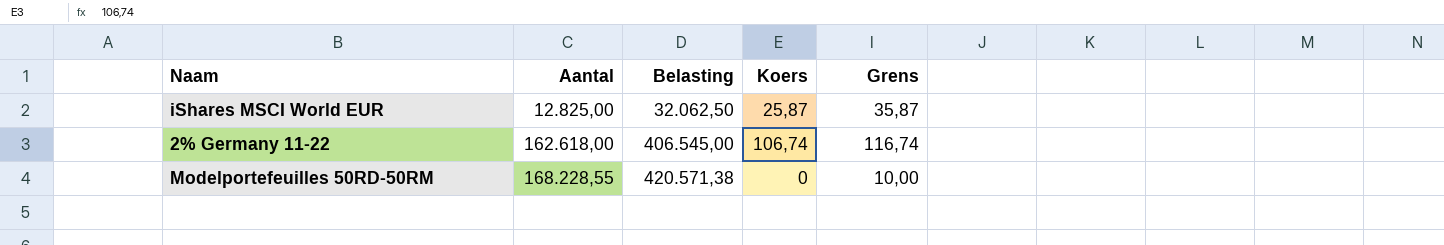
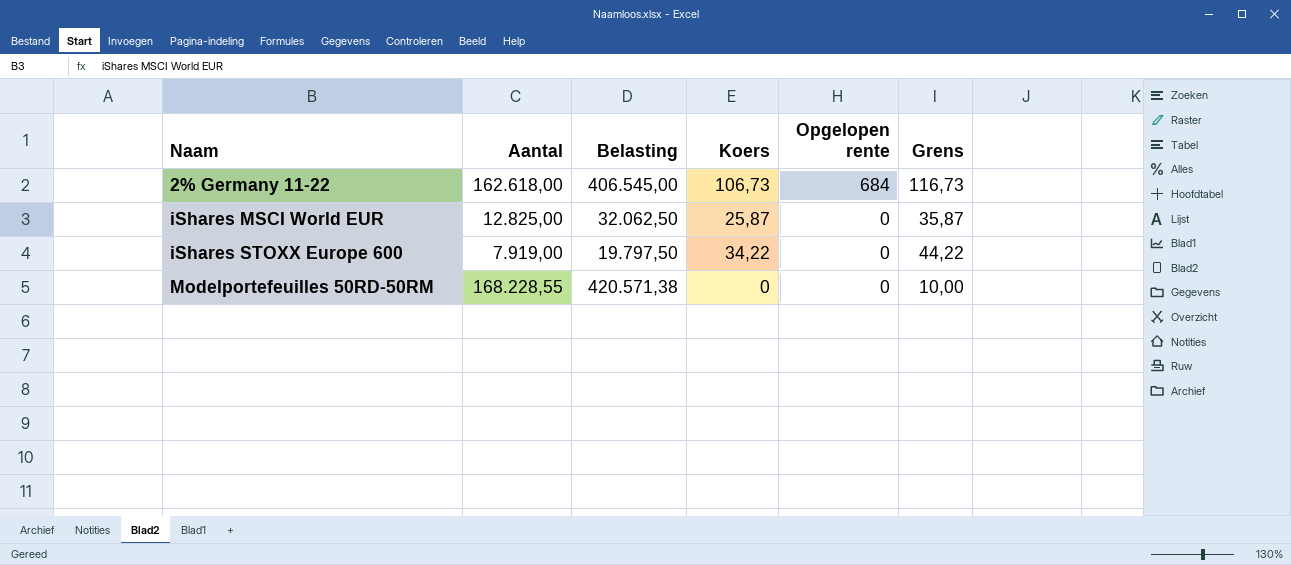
row order: Aantal ascending -> Naam ascending
column Opgelopen rente | position: none -> 5
2% Germany 11-22 | Koers: 106,74 -> 106,73
2% Germany 11-22 | Grens: 116,74 -> 116,73
row iShares STOXX Europe 600: none -> 7.919,00 | 19.797,50 | 34,22 | 0 | 44,22

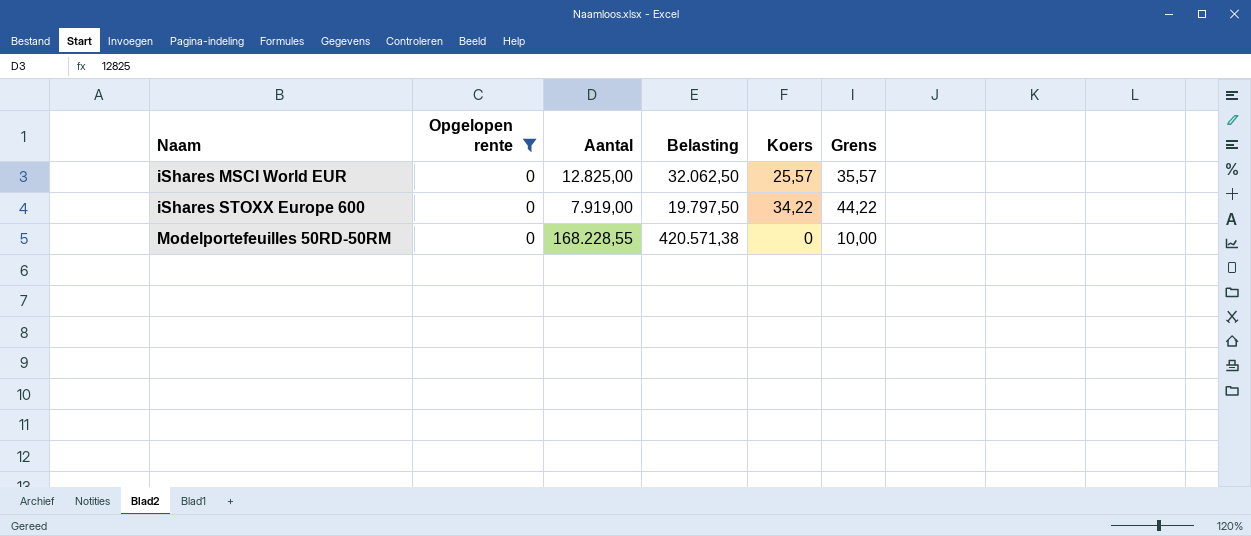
filter: none -> Opgelopen rente = 0
column Opgelopen rente | position: 5 -> 2
iShares MSCI World EUR | Koers: 25,87 -> 25,57
iShares MSCI World EUR | Grens: 35,87 -> 35,57

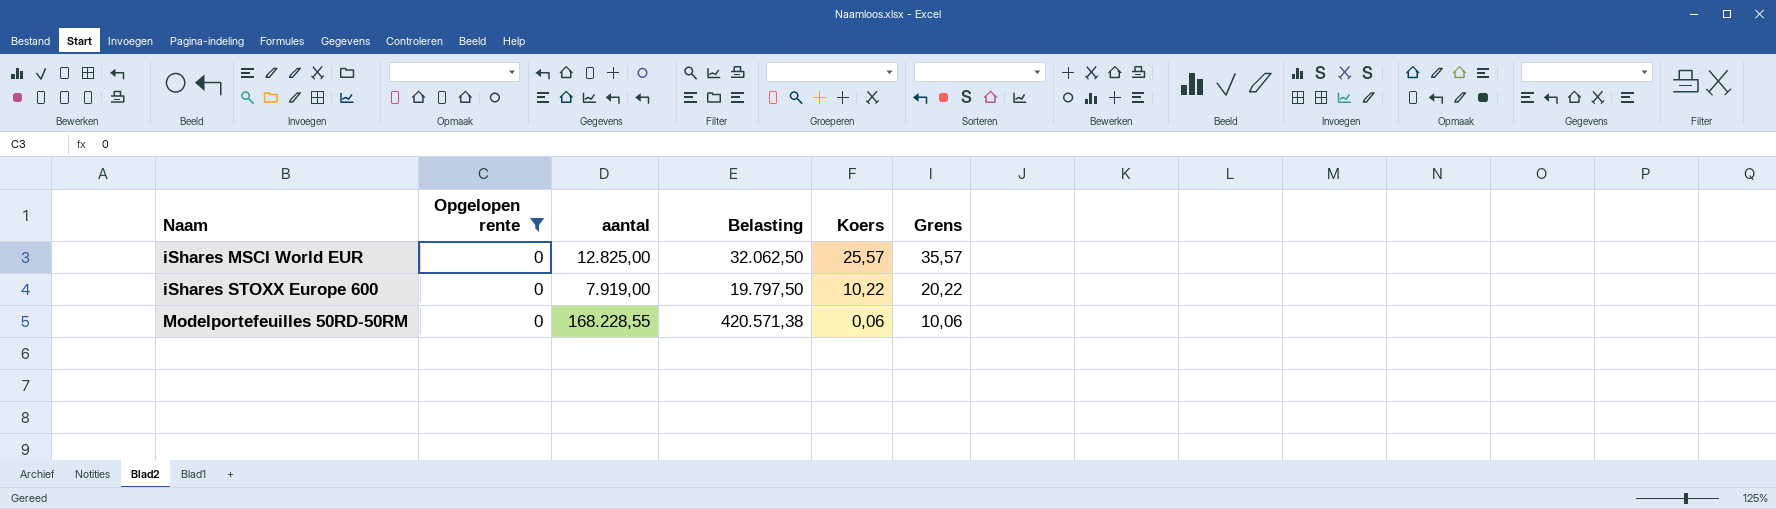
column name: Aantal -> aantal
iShares STOXX Europe 600 | Koers: 34,22 -> 10,22
iShares STOXX Europe 600 | Grens: 44,22 -> 20,22
Modelportefeuilles 50RD-50RM | Koers: 0 -> 0,06
Modelportefeuilles 50RD-50RM | Grens: 10,00 -> 10,06

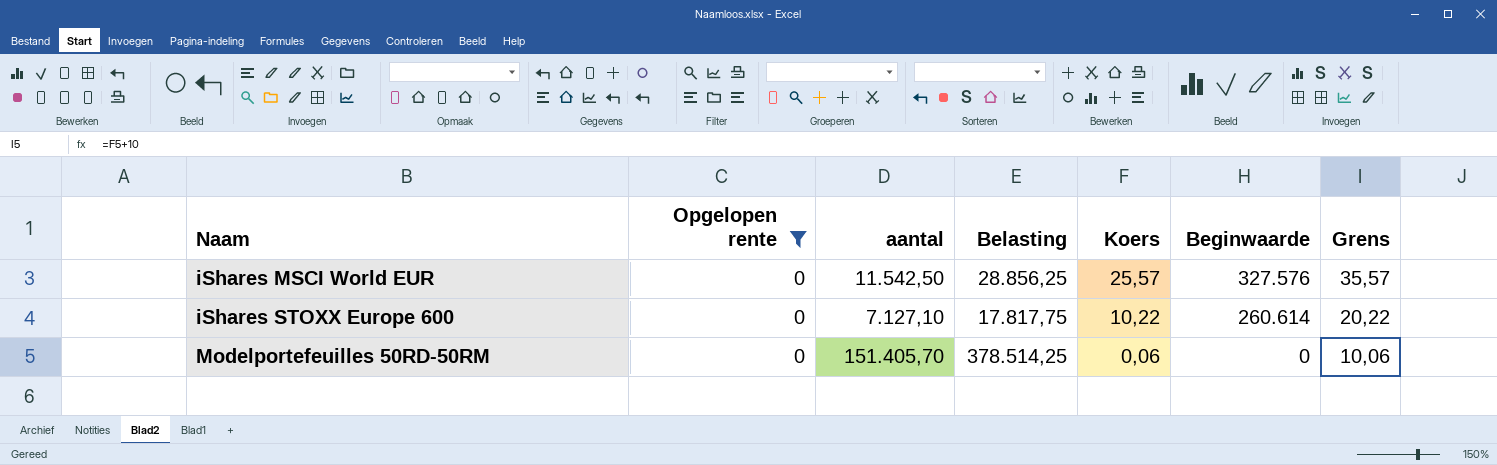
column Beginwaarde | position: none -> 6
iShares MSCI World EUR | aantal: 12.825,00 -> 11.542,50
iShares MSCI World EUR | Belasting: 32.062,50 -> 28.856,25
iShares STOXX Europe 600 | aantal: 7.919,00 -> 7.127,10
iShares STOXX Europe 600 | Belasting: 19.797,50 -> 17.817,75
Modelportefeuilles 50RD-50RM | aantal: 168.228,55 -> 151.405,70
Modelportefeuilles 50RD-50RM | Belasting: 420.571,38 -> 378.514,25

